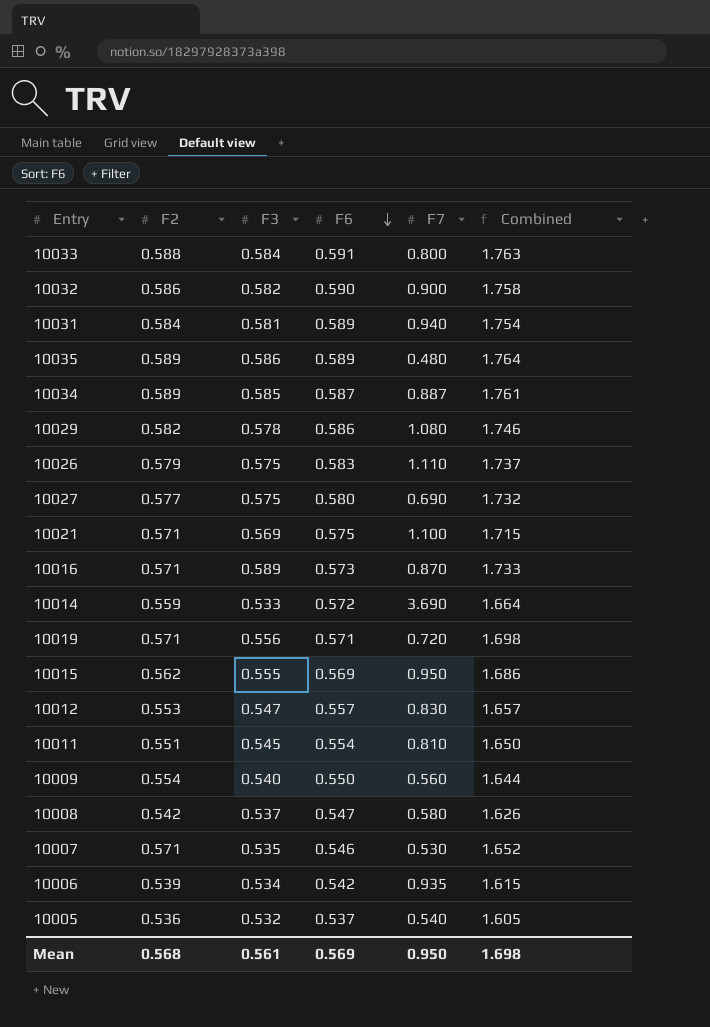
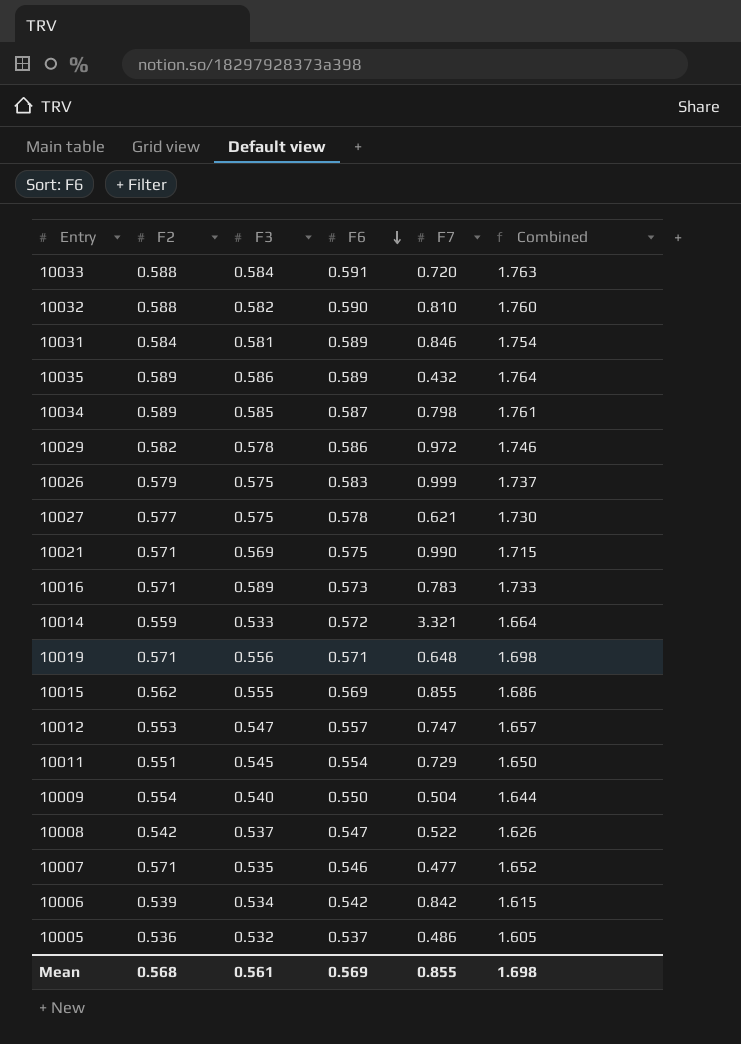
10033 | F7: 0.800 -> 0.720
10032 | F2: 0.586 -> 0.588
10032 | F7: 0.900 -> 0.810
10032 | Combined: 1.758 -> 1.760
10031 | F7: 0.940 -> 0.846
10035 | F7: 0.480 -> 0.432
10034 | F7: 0.887 -> 0.798
10029 | F7: 1.080 -> 0.972
10026 | F7: 1.110 -> 0.999
10027 | F6: 0.580 -> 0.578
10027 | F7: 0.690 -> 0.621
10027 | Combined: 1.732 -> 1.730
10021 | F7: 1.100 -> 0.990
10016 | F7: 0.870 -> 0.783
10014 | F7: 3.690 -> 3.321
10019 | F7: 0.720 -> 0.648
10015 | F7: 0.950 -> 0.855
10012 | F7: 0.830 -> 0.747
10011 | F7: 0.810 -> 0.729
10009 | F7: 0.560 -> 0.504
10008 | F7: 0.580 -> 0.522
10007 | F7: 0.530 -> 0.477
10006 | F7: 0.935 -> 0.842
10005 | F7: 0.540 -> 0.486
Mean | F7: 0.950 -> 0.855

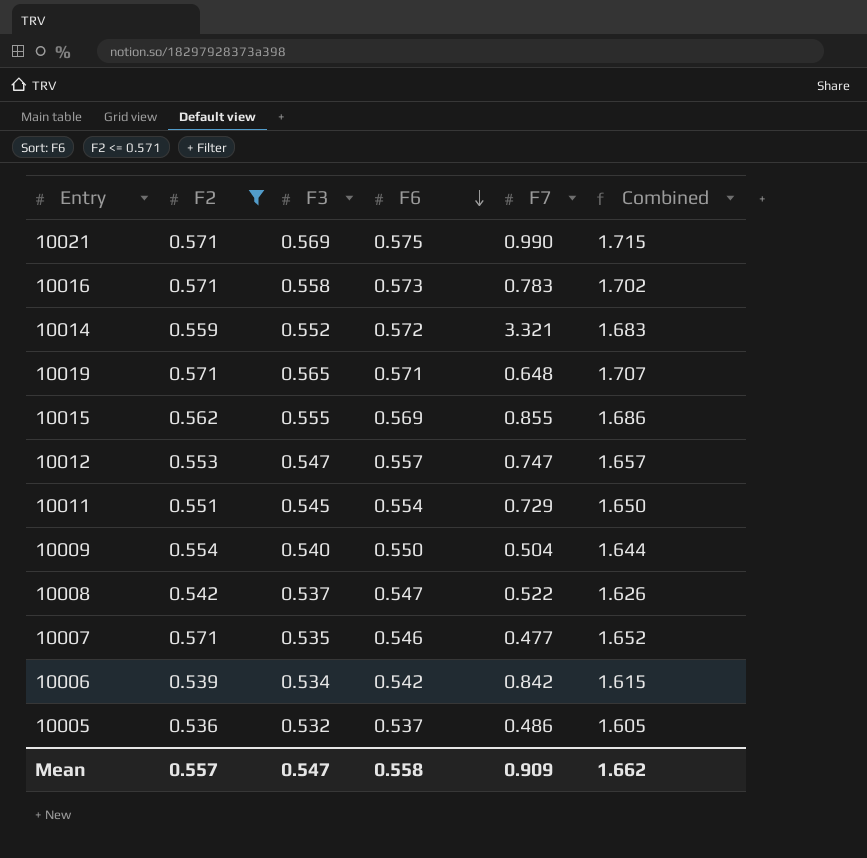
filter: none -> F2 <= 0.571
10016 | F3: 0.589 -> 0.558
10016 | Combined: 1.733 -> 1.702
10014 | F3: 0.533 -> 0.552
10014 | Combined: 1.664 -> 1.683
10019 | F3: 0.556 -> 0.565
10019 | Combined: 1.698 -> 1.707
Mean | F2: 0.568 -> 0.557
Mean | F3: 0.561 -> 0.547
Mean | F6: 0.569 -> 0.558
Mean | F7: 0.855 -> 0.909
Mean | Combined: 1.698 -> 1.662

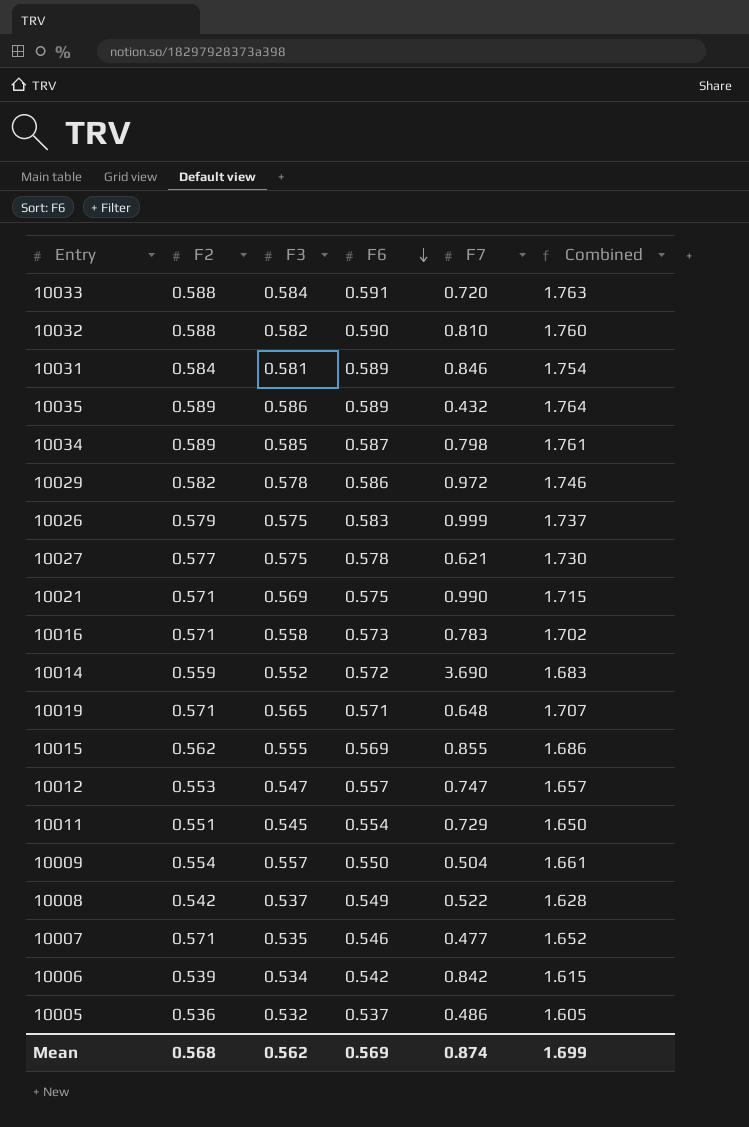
filter: F2 <= 0.571 -> none
10014 | F7: 3.321 -> 3.690
10009 | F3: 0.540 -> 0.557
10009 | Combined: 1.644 -> 1.661
10008 | F6: 0.547 -> 0.549
10008 | Combined: 1.626 -> 1.628
Mean | F2: 0.557 -> 0.568
Mean | F3: 0.547 -> 0.562
Mean | F6: 0.558 -> 0.569
Mean | F7: 0.909 -> 0.874
Mean | Combined: 1.662 -> 1.699

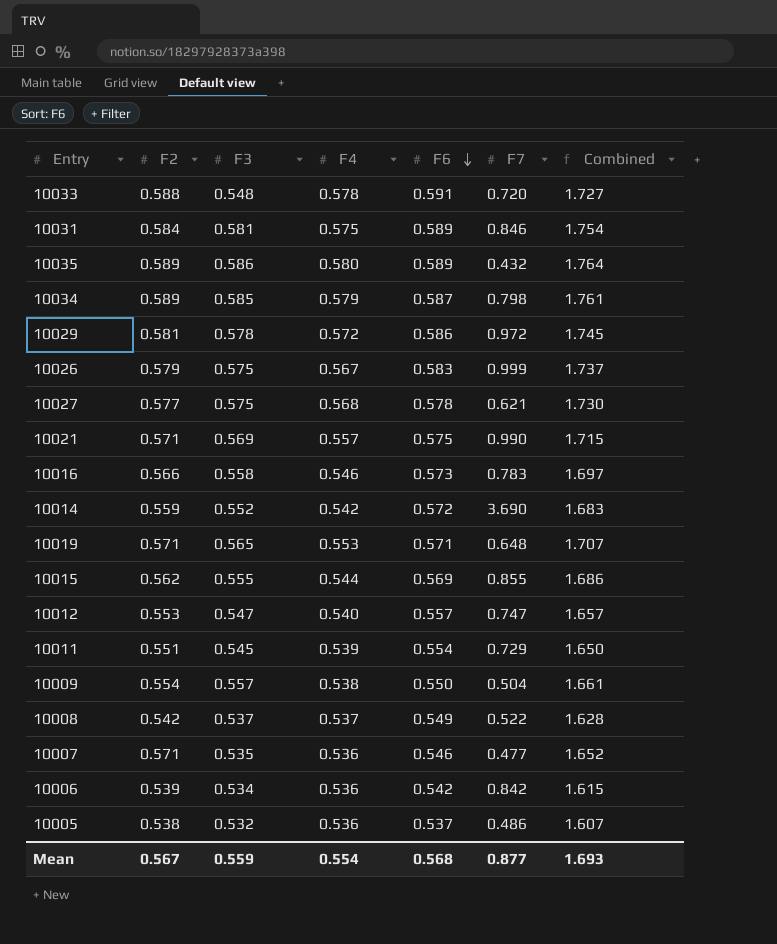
column F4 | position: none -> 4
row 10032: 0.588 | 0.582 | 0.590 | 0.810 | 1.760 -> none
10033 | F3: 0.584 -> 0.548
10033 | Combined: 1.763 -> 1.727
10029 | F2: 0.582 -> 0.581
10029 | Combined: 1.746 -> 1.745
10016 | F2: 0.571 -> 0.566
10016 | Combined: 1.702 -> 1.697
10005 | F2: 0.536 -> 0.538
10005 | Combined: 1.605 -> 1.607
Mean | F2: 0.568 -> 0.567
Mean | F3: 0.562 -> 0.559
Mean | F6: 0.569 -> 0.568
Mean | F7: 0.874 -> 0.877
Mean | Combined: 1.699 -> 1.693

